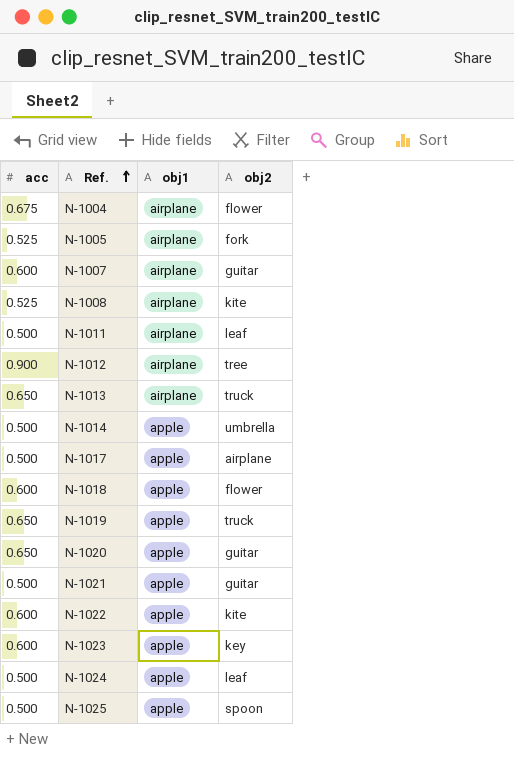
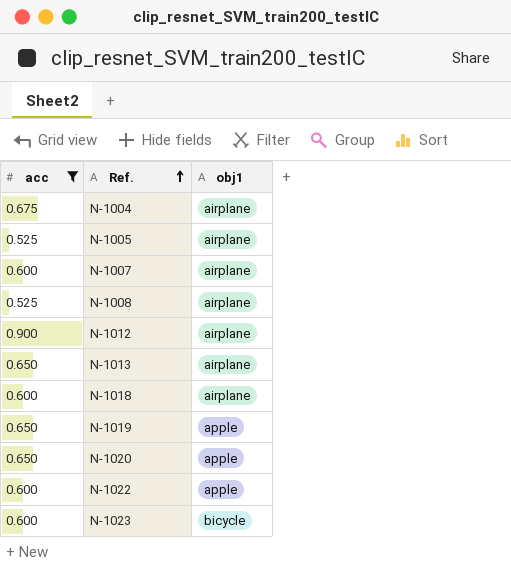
filter: none -> acc != 0.500
column obj2 | position: 4 -> none
N-1018 | obj1: apple -> airplane
N-1023 | obj1: apple -> bicycle

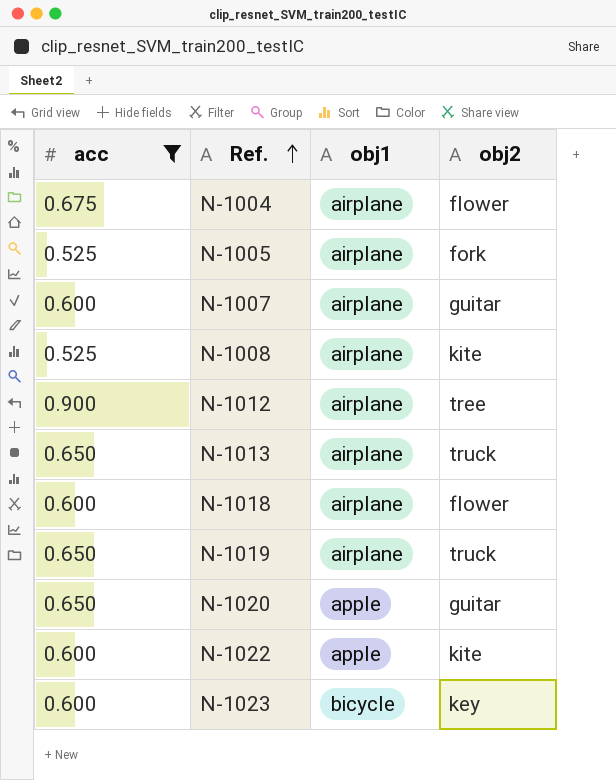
column obj2 | position: none -> 4
N-1019 | obj1: apple -> airplane

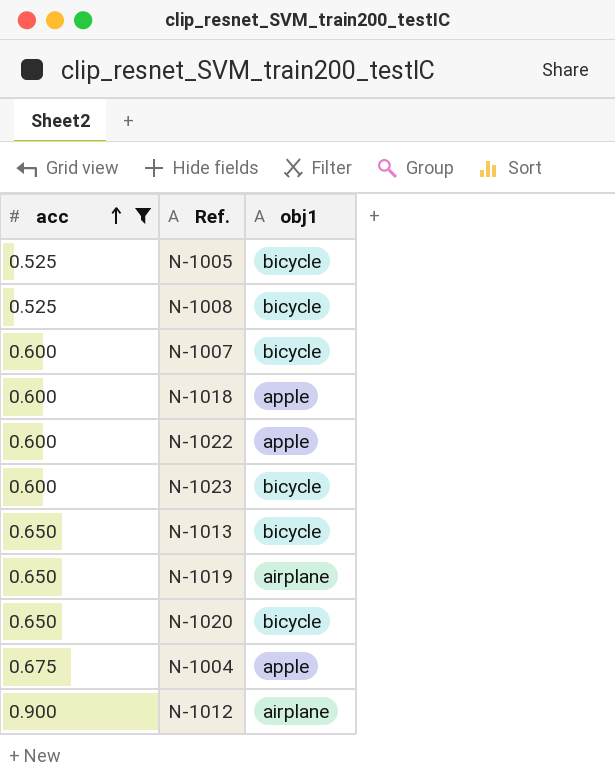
row order: Ref. ascending -> acc ascending
column obj2 | position: 4 -> none
N-1005 | obj1: airplane -> bicycle
N-1008 | obj1: airplane -> bicycle
N-1007 | obj1: airplane -> bicycle
N-1018 | obj1: airplane -> apple
N-1013 | obj1: airplane -> bicycle
N-1020 | obj1: apple -> bicycle
N-1004 | obj1: airplane -> apple

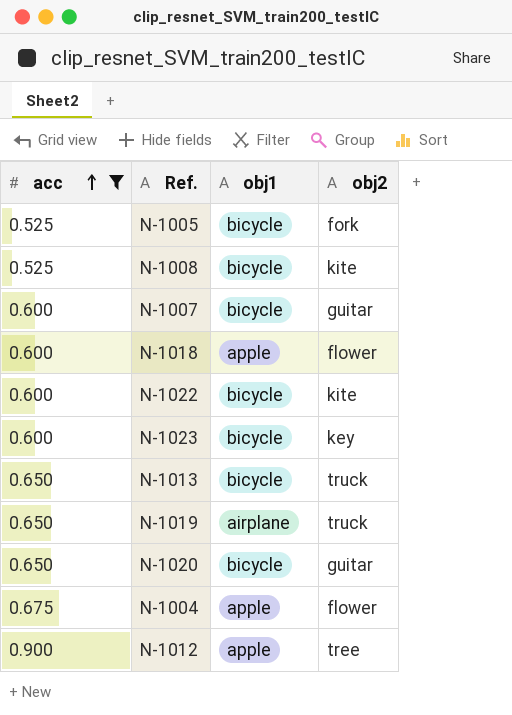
column obj2 | position: none -> 4
N-1022 | obj1: apple -> bicycle
N-1012 | obj1: airplane -> apple

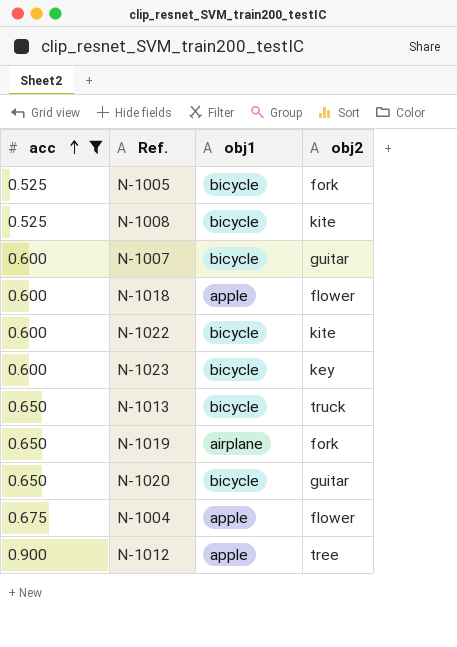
N-1019 | obj2: truck -> fork

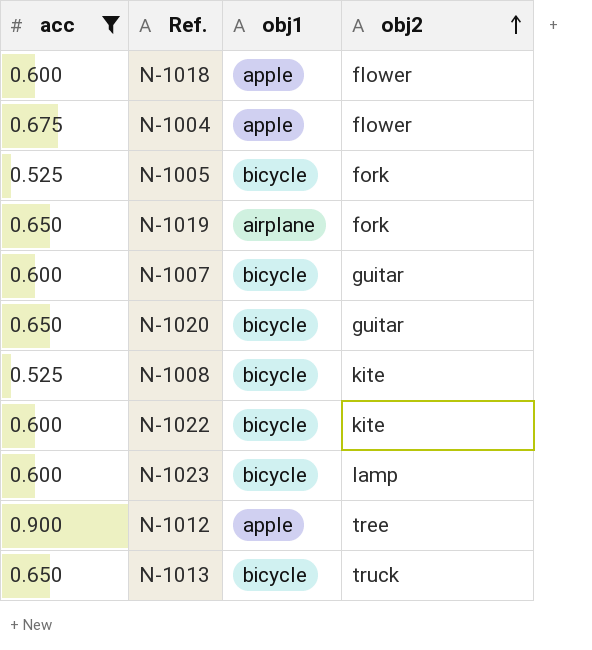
row order: acc ascending -> obj2 ascending
N-1023 | obj2: key -> lamp

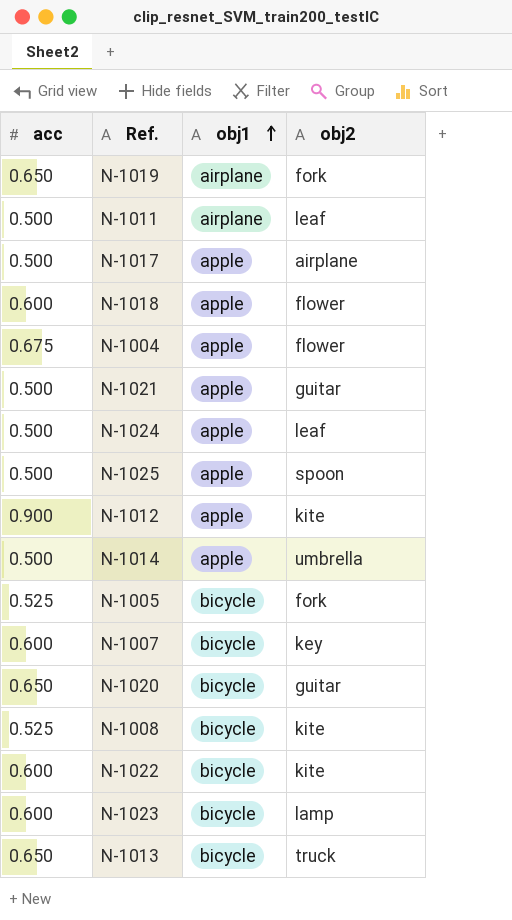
filter: acc != 0.500 -> none
row order: obj2 ascending -> obj1 ascending
N-1012 | obj2: tree -> kite
N-1007 | obj2: guitar -> key

